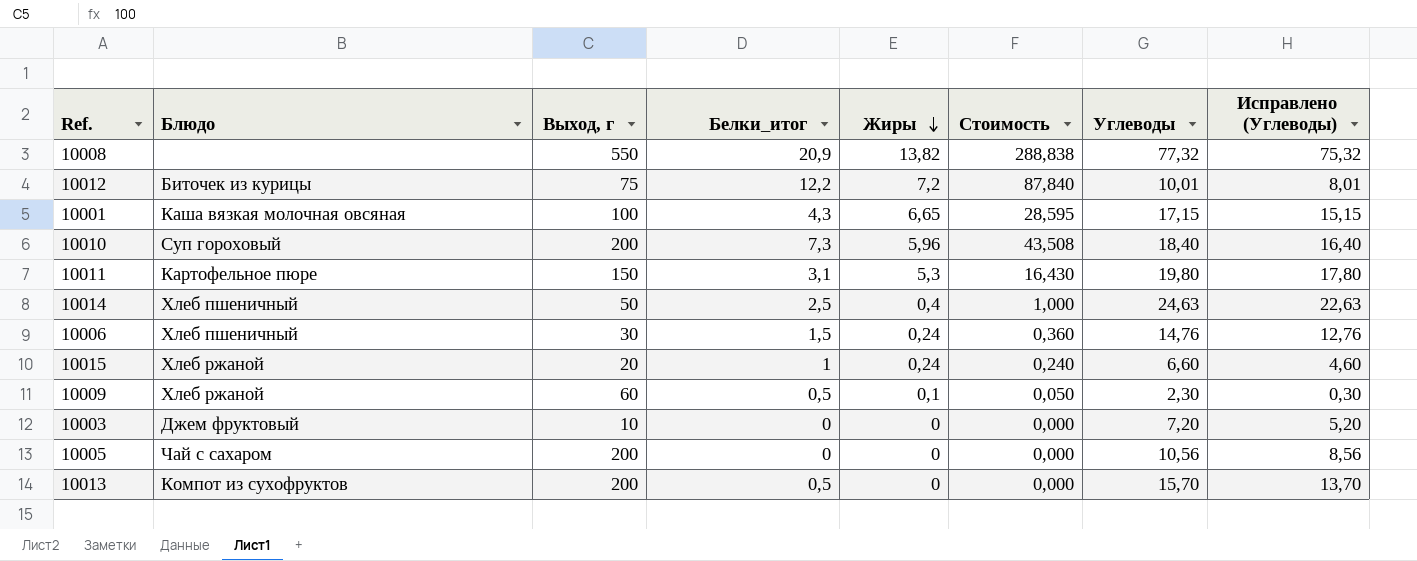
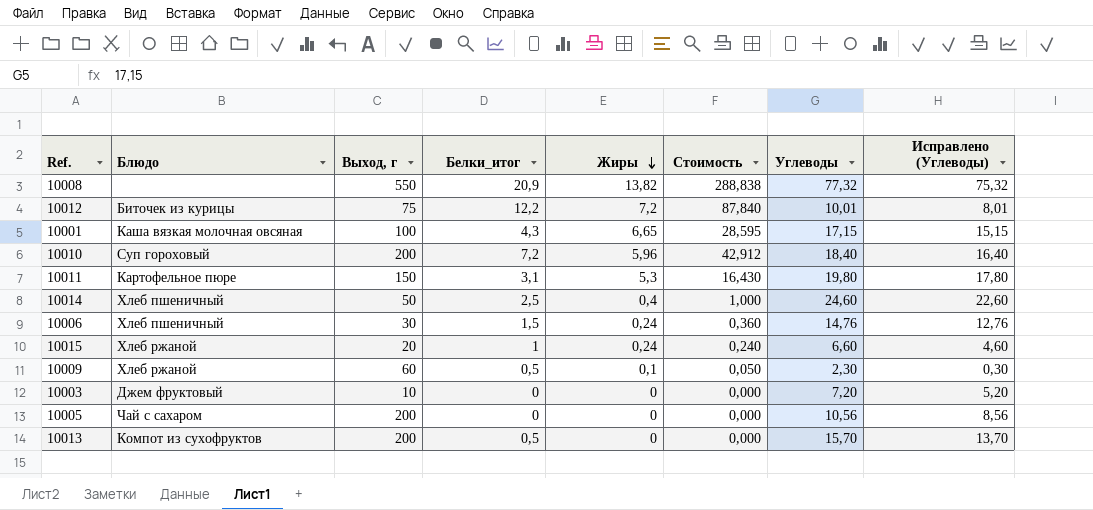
10010 | Белки_итог: 7,3 -> 7,2
10010 | Стоимость: 43,508 -> 42,912
10014 | Углеводы: 24,63 -> 24,60
10014 | Исправлено (Углеводы): 22,63 -> 22,60

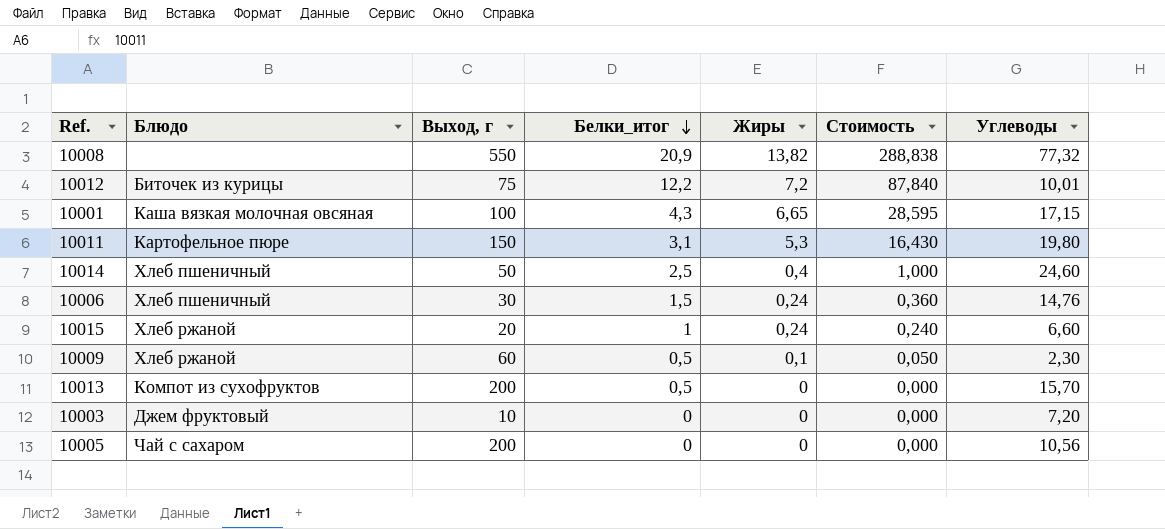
row order: Жиры descending -> Белки_итог descending
column Исправлено (Углеводы) | formula: [Углеводы] - 2 -> none
row 10010: Суп гороховый | 200 | 7,2 | 5,96 | 42,912 | 18,40 | 16,40 -> none

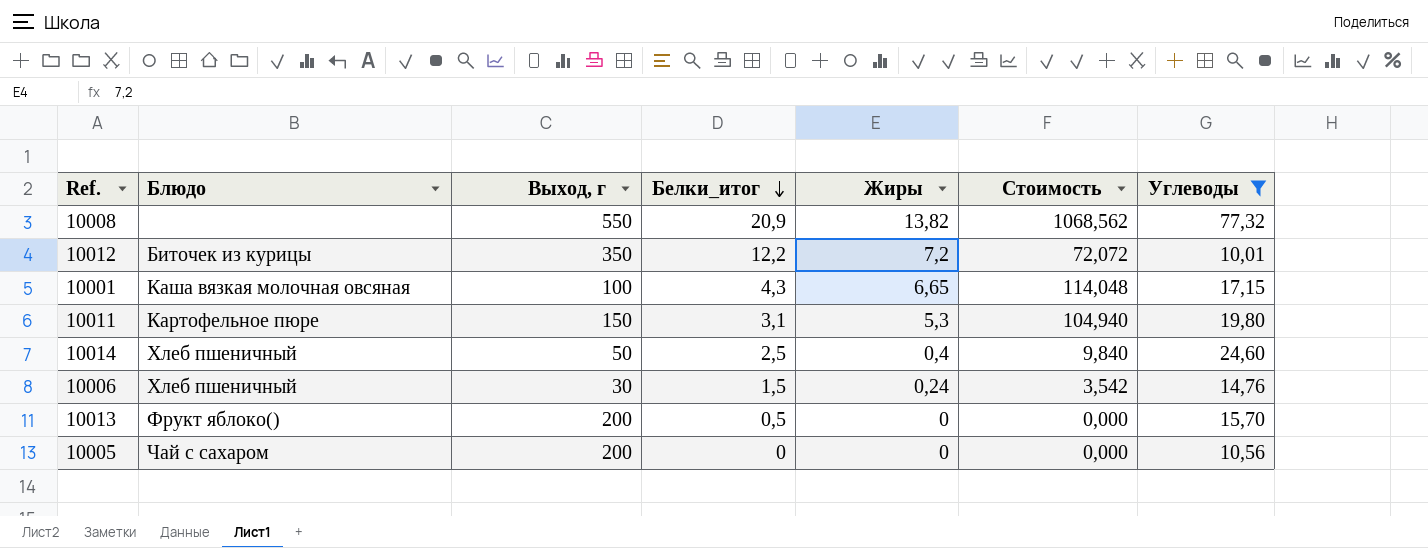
filter: none -> Углеводы >= 10,01
column Стоимость | formula: [Белки_итог] * [Жиры] -> [Жиры] * [Углеводы]
10012 | Выход, г: 75 -> 350
10013 | Блюдо: Компот из сухофруктов -> Фрукт яблоко()

